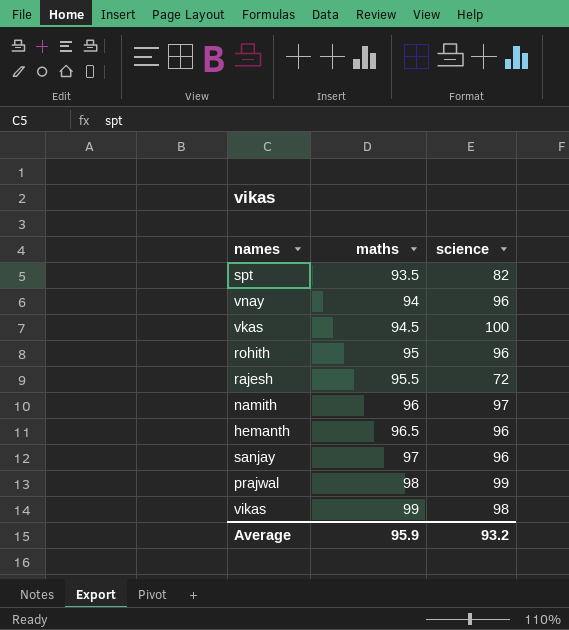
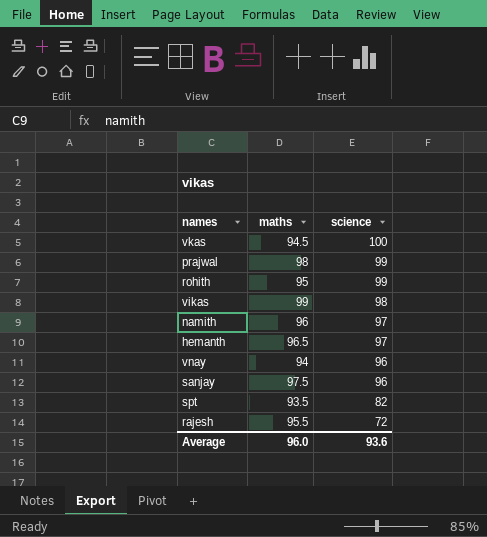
row order: maths ascending -> science descending
rohith | science: 96 -> 99
hemanth | science: 96 -> 97
sanjay | maths: 97 -> 97.5
Average | maths: 95.9 -> 96.0
Average | science: 93.2 -> 93.6

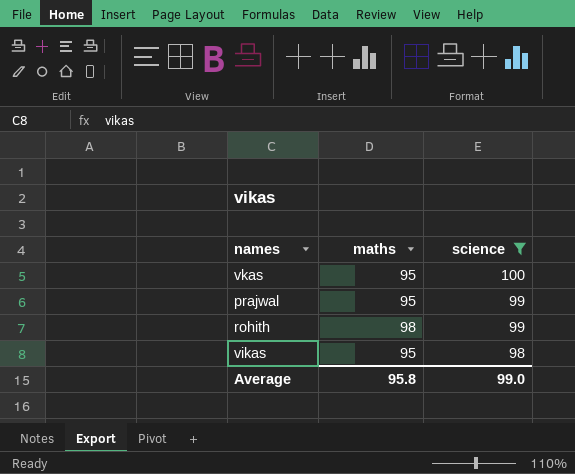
filter: none -> science >= 98
vkas | maths: 94.5 -> 95
prajwal | maths: 98 -> 95
rohith | maths: 95 -> 98
vikas | maths: 99 -> 95
Average | maths: 96.0 -> 95.8
Average | science: 93.6 -> 99.0

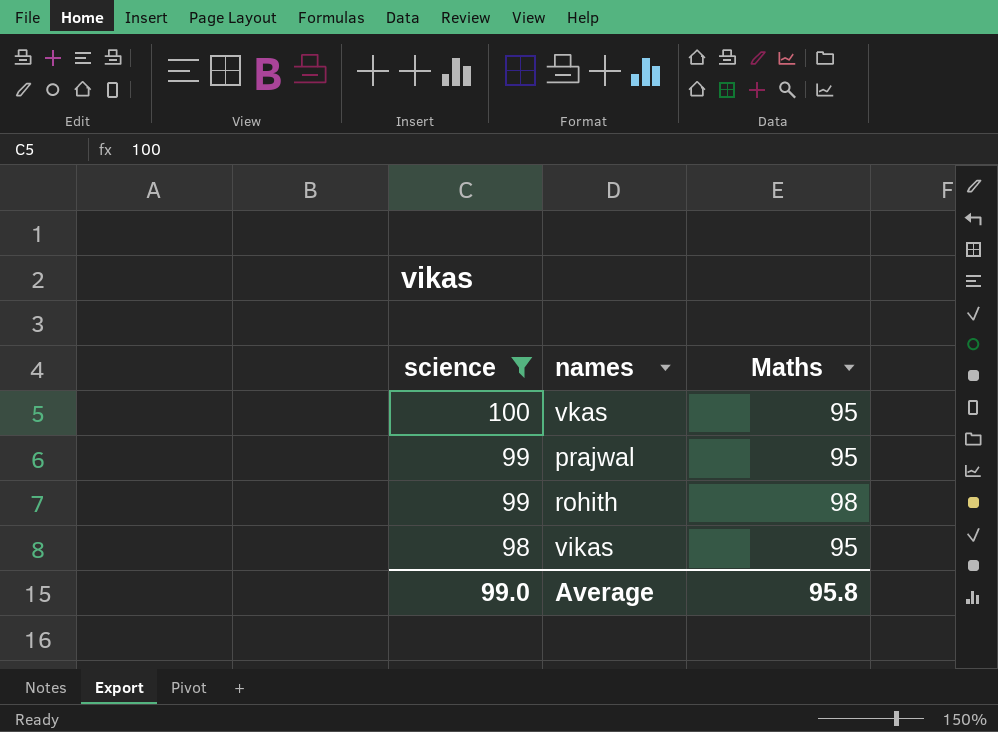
column science | position: 3 -> 1
column name: maths -> Maths

